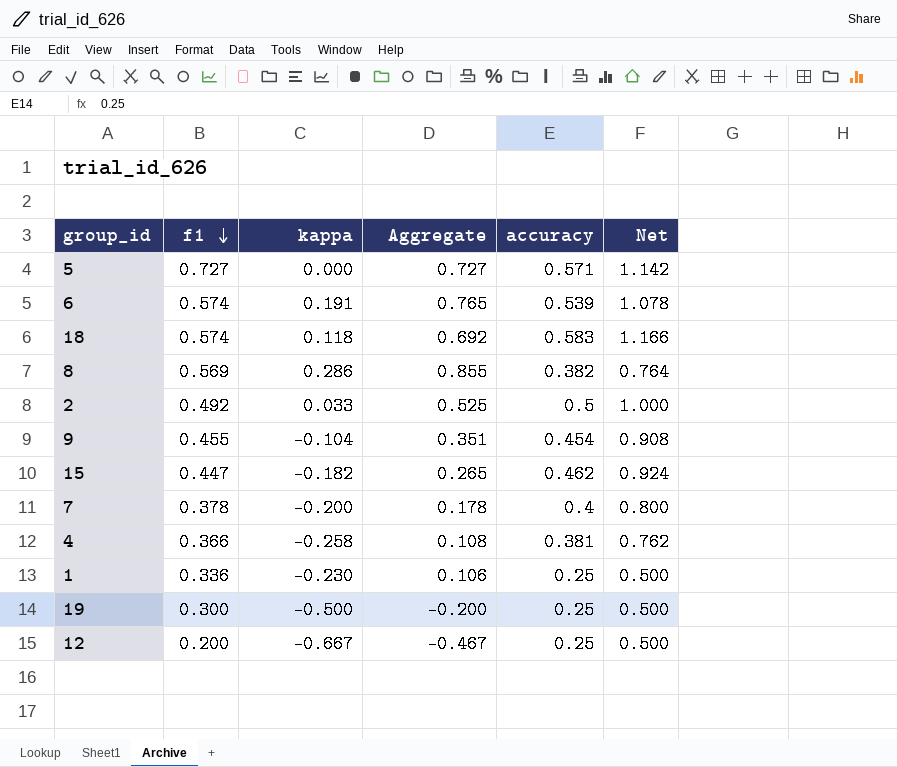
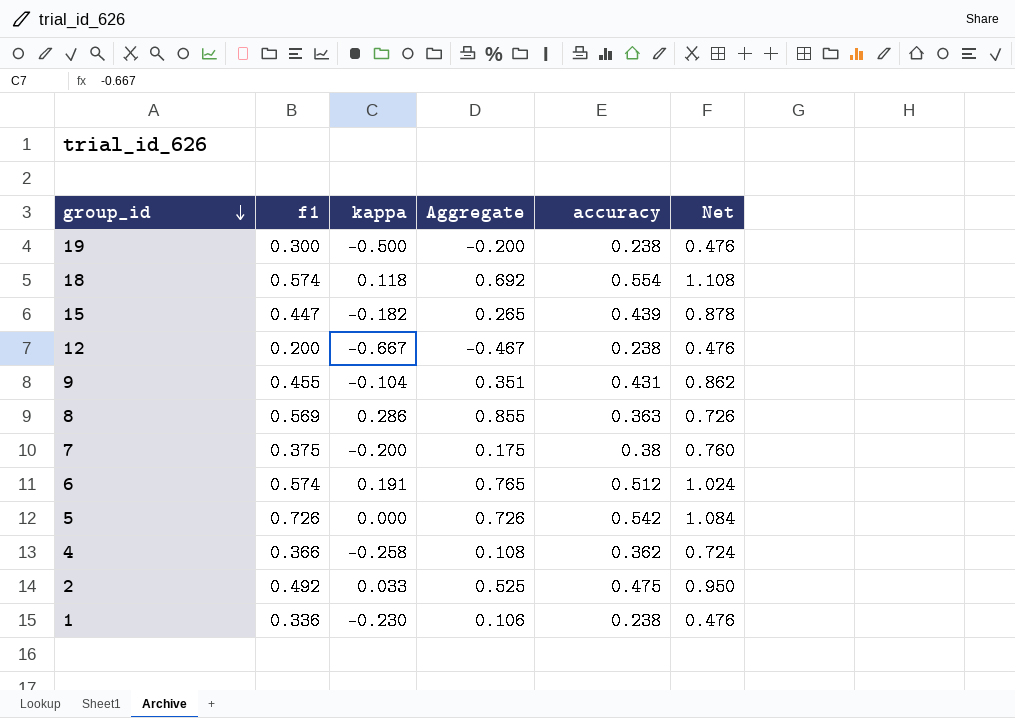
row order: f1 descending -> group_id descending
19 | accuracy: 0.25 -> 0.238
19 | Net: 0.500 -> 0.476
18 | accuracy: 0.583 -> 0.554
18 | Net: 1.166 -> 1.108
15 | accuracy: 0.462 -> 0.439
15 | Net: 0.924 -> 0.878
12 | accuracy: 0.25 -> 0.238
12 | Net: 0.500 -> 0.476
9 | accuracy: 0.454 -> 0.431
9 | Net: 0.908 -> 0.862
8 | accuracy: 0.382 -> 0.363
8 | Net: 0.764 -> 0.726
7 | f1: 0.378 -> 0.375
7 | Aggregate: 0.178 -> 0.175
7 | accuracy: 0.4 -> 0.38
7 | Net: 0.800 -> 0.760
6 | accuracy: 0.539 -> 0.512
6 | Net: 1.078 -> 1.024
5 | f1: 0.727 -> 0.726
5 | Aggregate: 0.727 -> 0.726
5 | accuracy: 0.571 -> 0.542
5 | Net: 1.142 -> 1.084
4 | accuracy: 0.381 -> 0.362
4 | Net: 0.762 -> 0.724
2 | accuracy: 0.5 -> 0.475
2 | Net: 1.000 -> 0.950
1 | accuracy: 0.25 -> 0.238
1 | Net: 0.500 -> 0.476

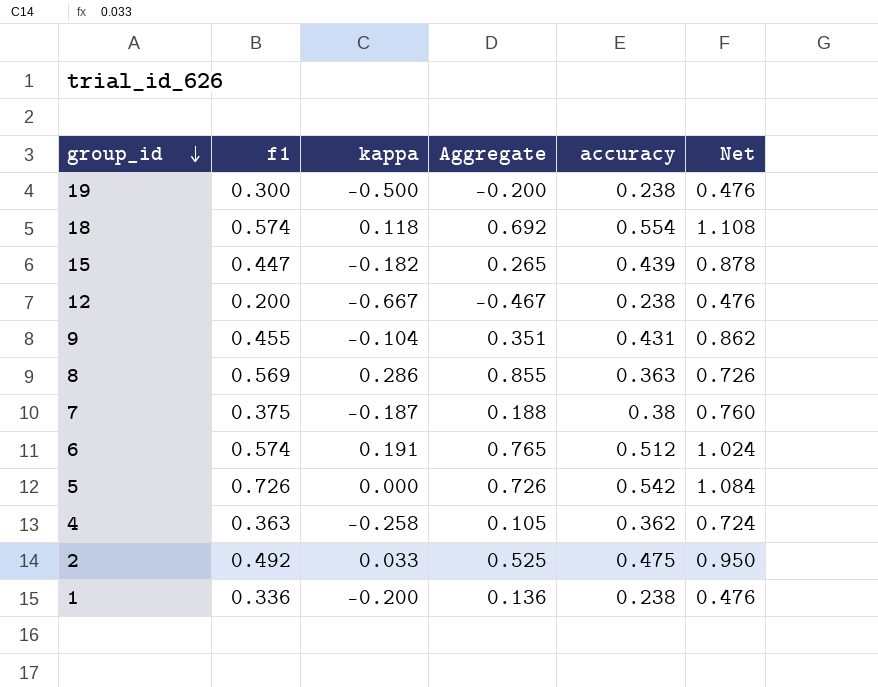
7 | kappa: -0.200 -> -0.187
7 | Aggregate: 0.175 -> 0.188
4 | f1: 0.366 -> 0.363
4 | Aggregate: 0.108 -> 0.105
1 | kappa: -0.230 -> -0.200
1 | Aggregate: 0.106 -> 0.136

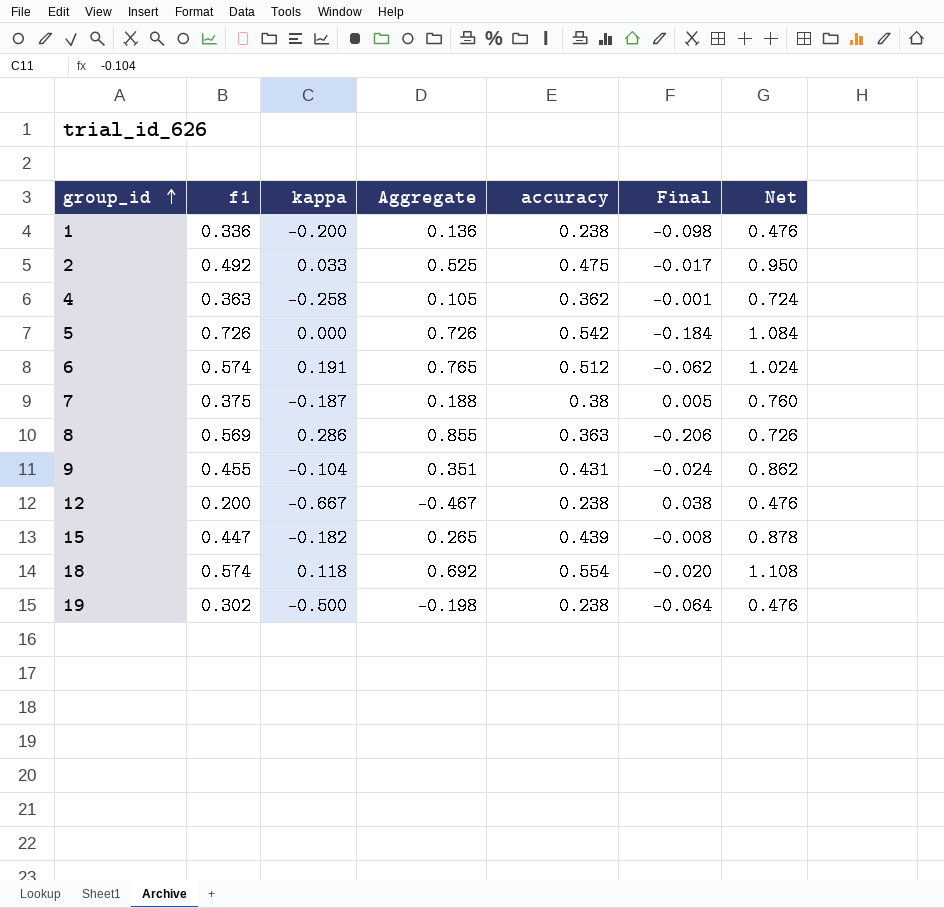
row order: group_id descending -> group_id ascending
column Final | formula: none -> [accuracy] - [f1]
19 | f1: 0.300 -> 0.302
19 | Aggregate: -0.200 -> -0.198

